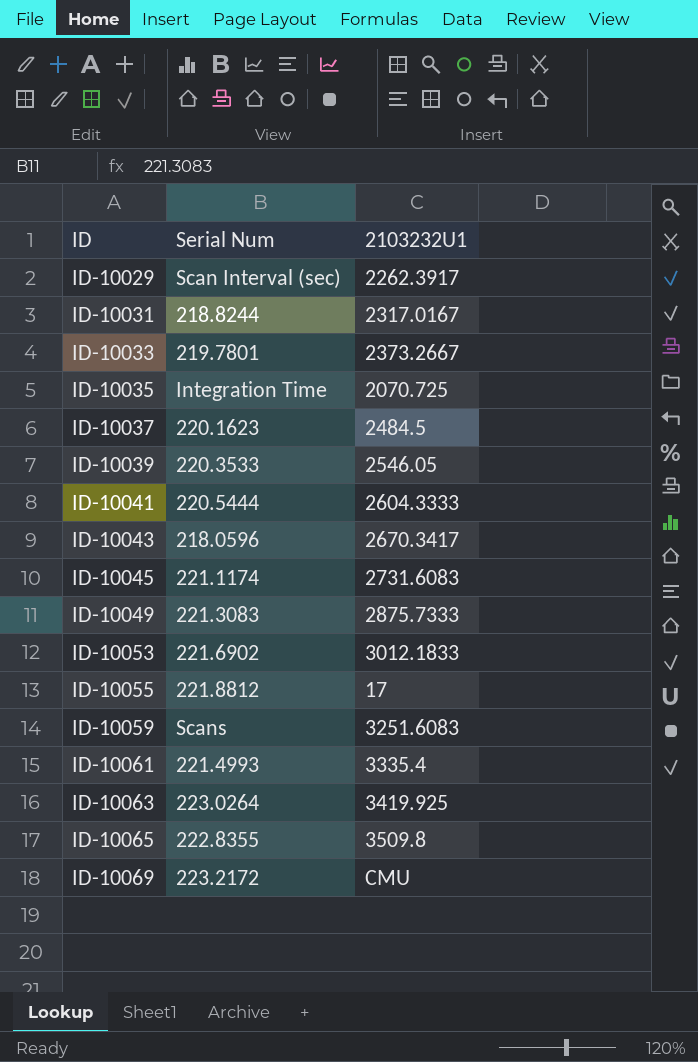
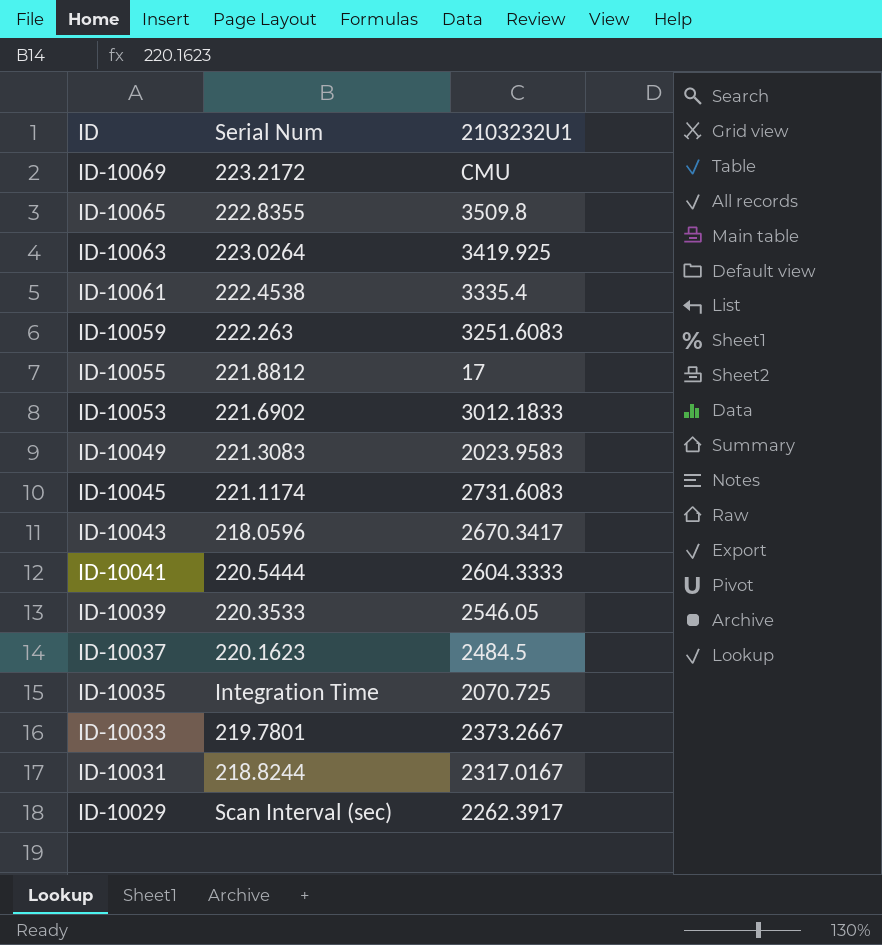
row order: ID ascending -> ID descending
ID-10061 | Serial Num: 221.4993 -> 222.4538
ID-10059 | Serial Num: Scans -> 222.263
ID-10049 | 2103232U1: 2875.7333 -> 2023.9583

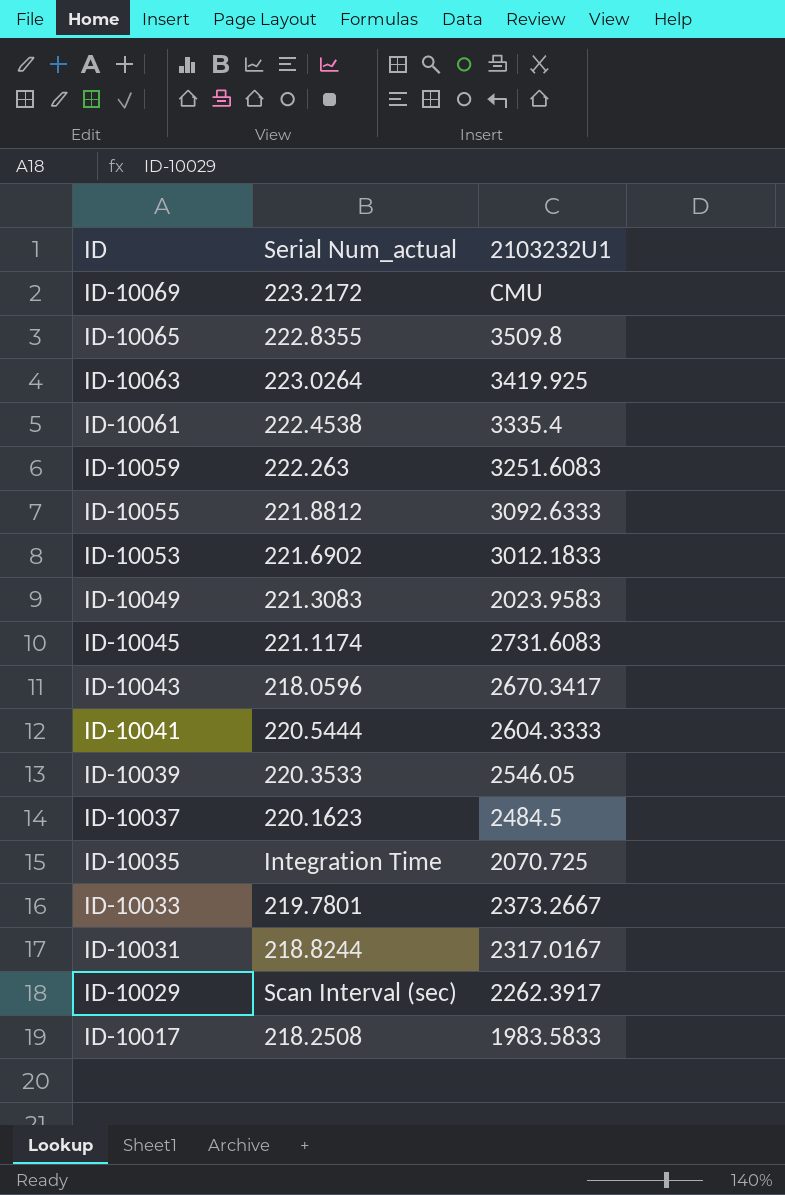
column name: Serial Num -> Serial Num_actual
ID-10055 | 2103232U1: 17 -> 3092.6333
row ID-10017: none -> 218.2508 | 1983.5833

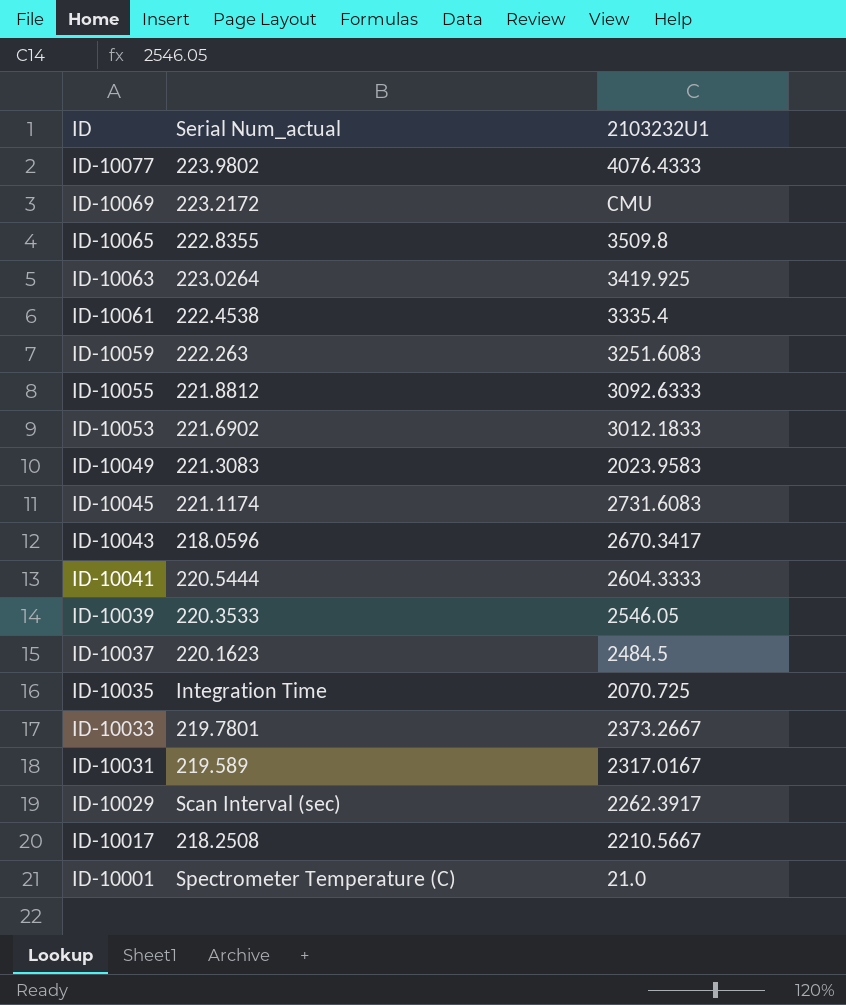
row ID-10077: none -> 223.9802 | 4076.4333
ID-10031 | Serial Num_actual: 218.8244 -> 219.589
ID-10017 | 2103232U1: 1983.5833 -> 2210.5667
row ID-10001: none -> Spectrometer Temperature (C) | 21.0

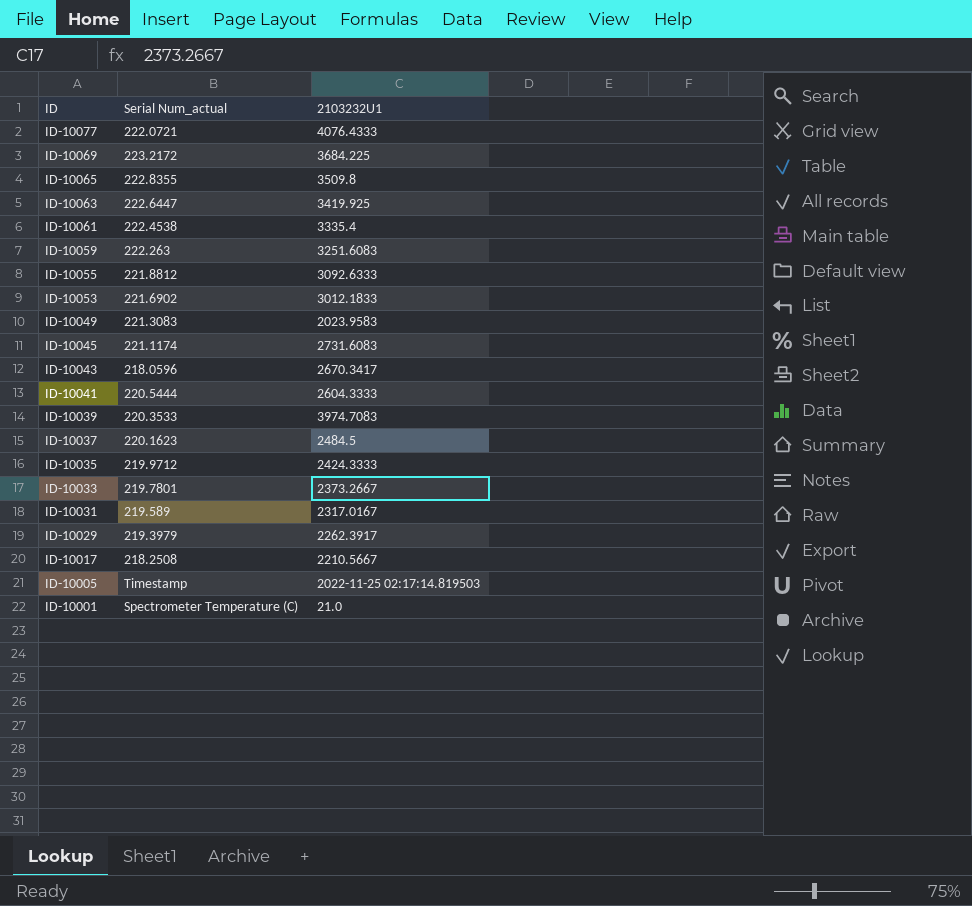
ID-10077 | Serial Num_actual: 223.9802 -> 222.0721
ID-10069 | 2103232U1: CMU -> 3684.225
ID-10063 | Serial Num_actual: 223.0264 -> 222.6447
ID-10039 | 2103232U1: 2546.05 -> 3974.7083
ID-10035 | Serial Num_actual: Integration Time -> 219.9712
ID-10035 | 2103232U1: 2070.725 -> 2424.3333
ID-10029 | Serial Num_actual: Scan Interval (sec) -> 219.3979
row ID-10005: none -> Timestamp | 2022-11-25 02:17:14.819503

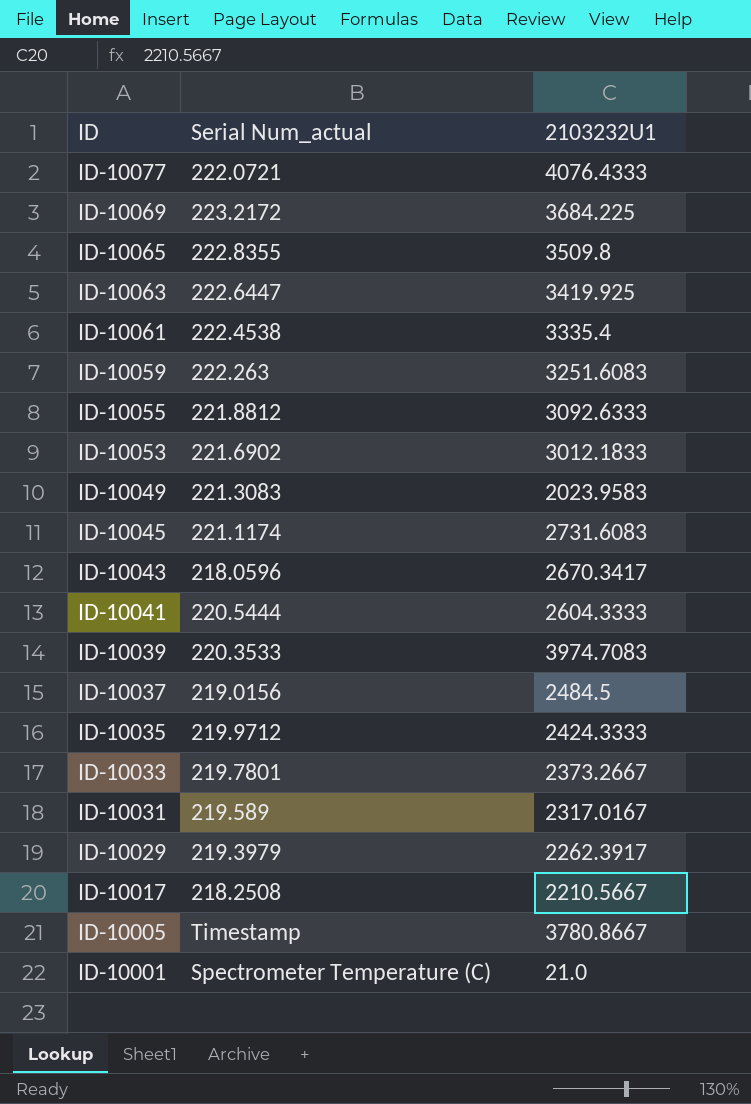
ID-10037 | Serial Num_actual: 220.1623 -> 219.0156
ID-10005 | 2103232U1: 2022-11-25 02:17:14.819503 -> 3780.8667

